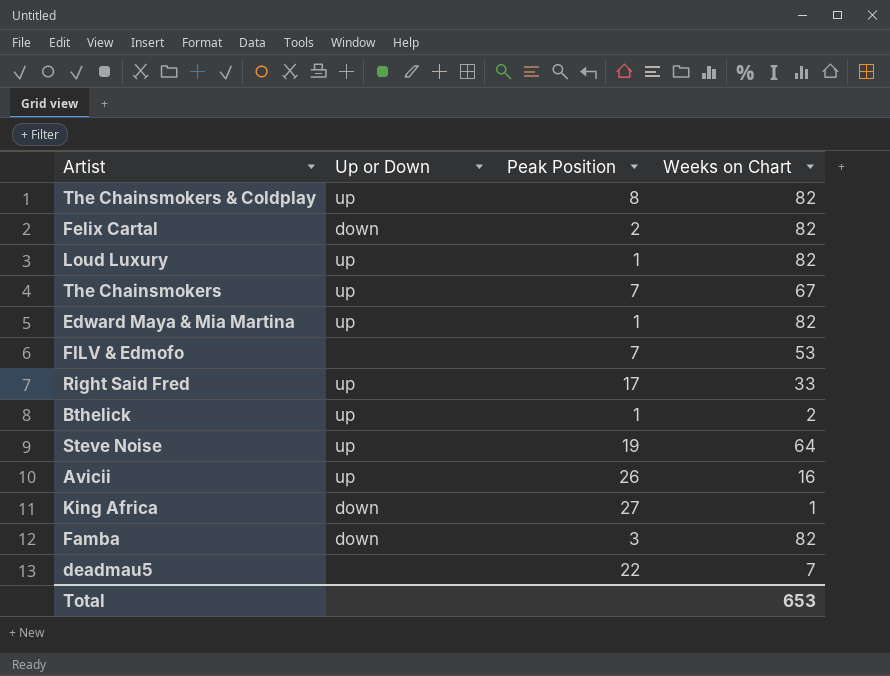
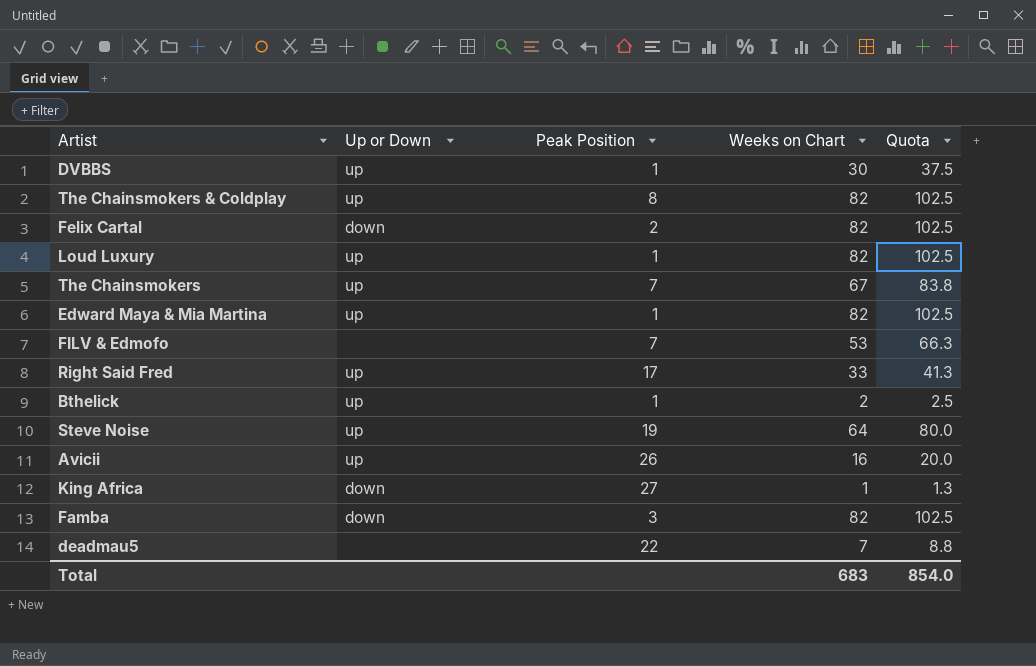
column Quota | formula: none -> [Weeks on Chart] * 1.25
row DVBBS: none -> up | 1 | 30 | 37.5
Total | Weeks on Chart: 653 -> 683

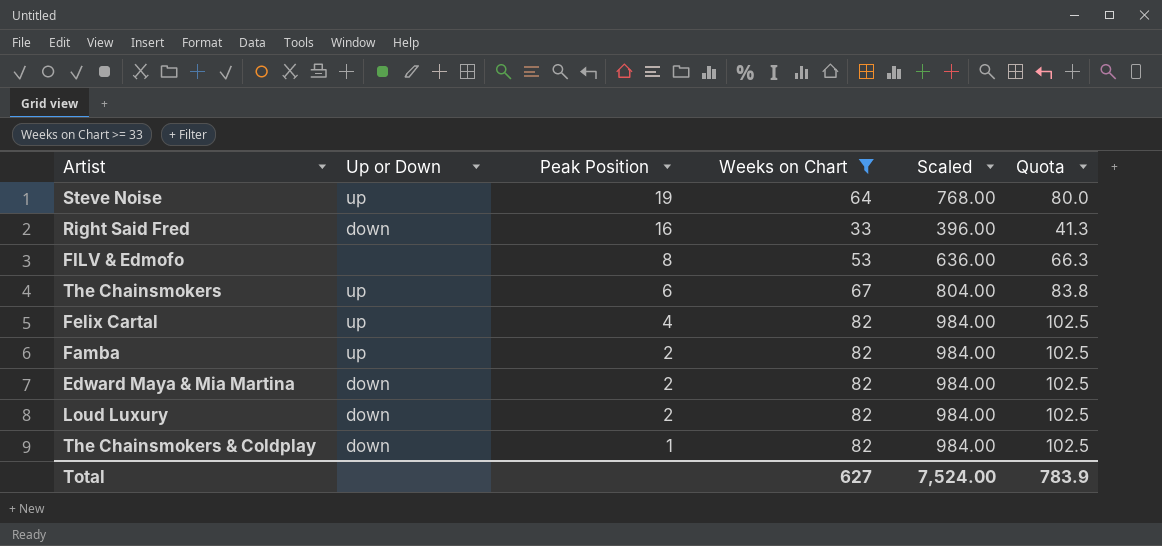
filter: none -> Weeks on Chart >= 33
row order: none -> Peak Position descending
column Scaled | formula: none -> [Weeks on Chart] * 12
Right Said Fred | Up or Down: up -> down
Right Said Fred | Peak Position: 17 -> 16
FILV & Edmofo | Peak Position: 7 -> 8
The Chainsmokers | Peak Position: 7 -> 6
Felix Cartal | Up or Down: down -> up
Felix Cartal | Peak Position: 2 -> 4
Famba | Up or Down: down -> up
Famba | Peak Position: 3 -> 2
Edward Maya & Mia Martina | Up or Down: up -> down
Edward Maya & Mia Martina | Peak Position: 1 -> 2
Loud Luxury | Up or Down: up -> down
Loud Luxury | Peak Position: 1 -> 2
The Chainsmokers & Coldplay | Up or Down: up -> down
The Chainsmokers & Coldplay | Peak Position: 8 -> 1
Total | Weeks on Chart: 683 -> 627
Total | Quota: 854.0 -> 783.9

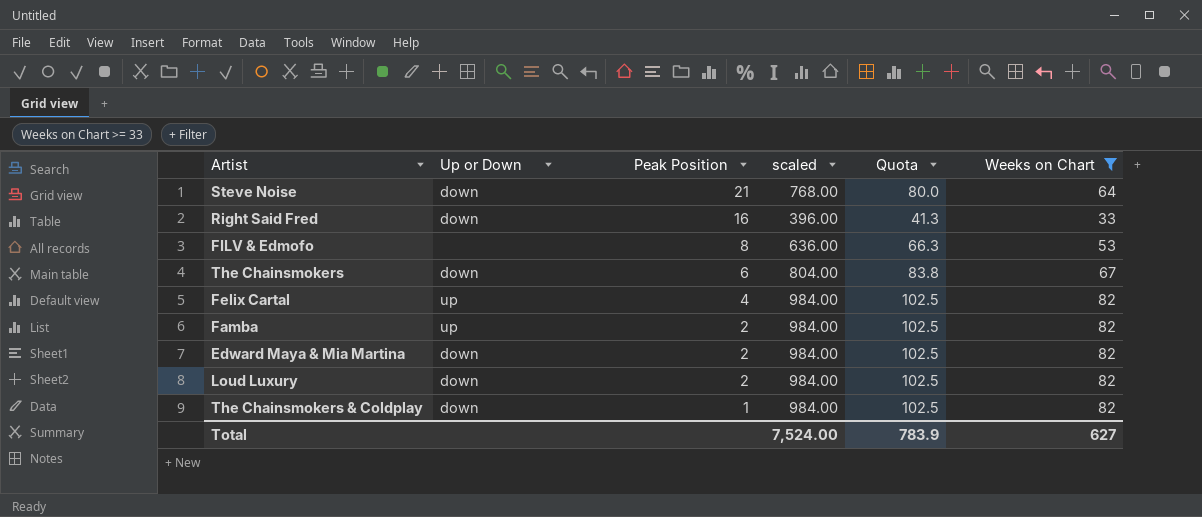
column name: Scaled -> scaled
column Weeks on Chart | position: 4 -> 6
Steve Noise | Up or Down: up -> down
Steve Noise | Peak Position: 19 -> 21
The Chainsmokers | Up or Down: up -> down

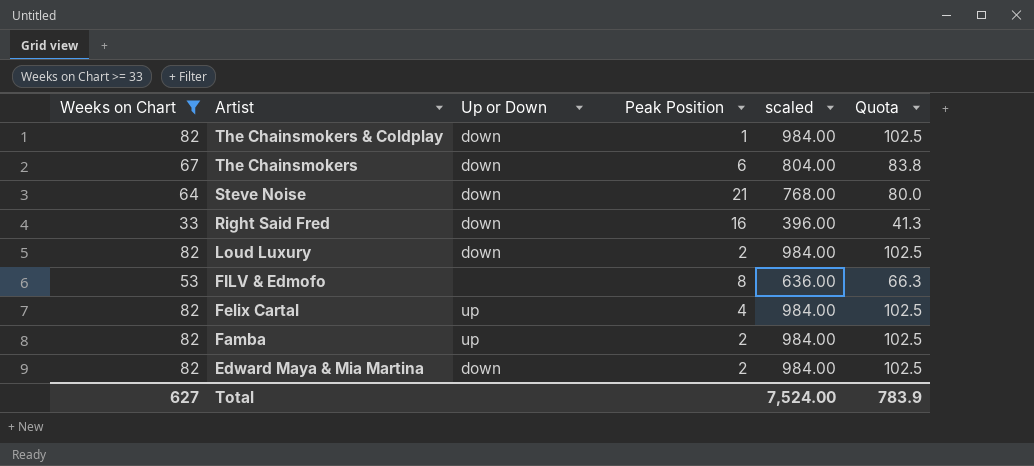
row order: Peak Position descending -> Artist descending
column Weeks on Chart | position: 6 -> 1

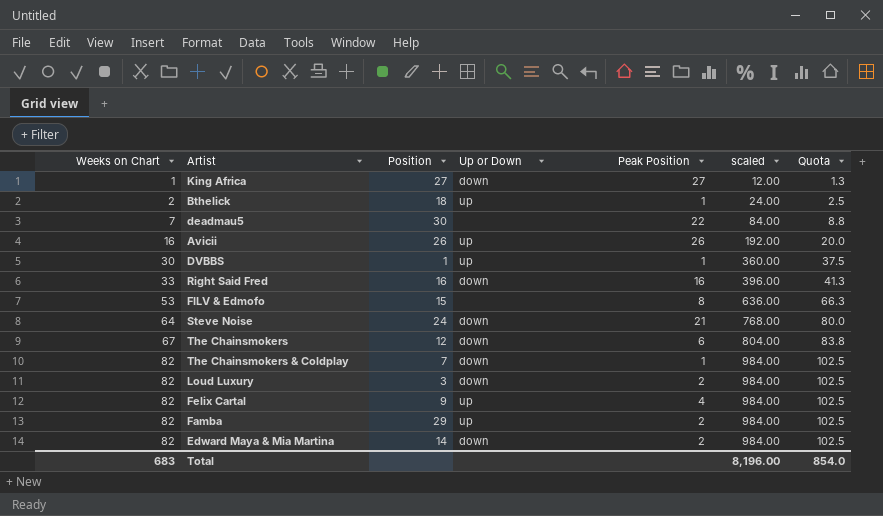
filter: Weeks on Chart >= 33 -> none
row order: Artist descending -> Weeks on Chart ascending
column Position | position: none -> 3
Total | Weeks on Chart: 627 -> 683
Total | scaled: 7,524.00 -> 8,196.00
Total | Quota: 783.9 -> 854.0

